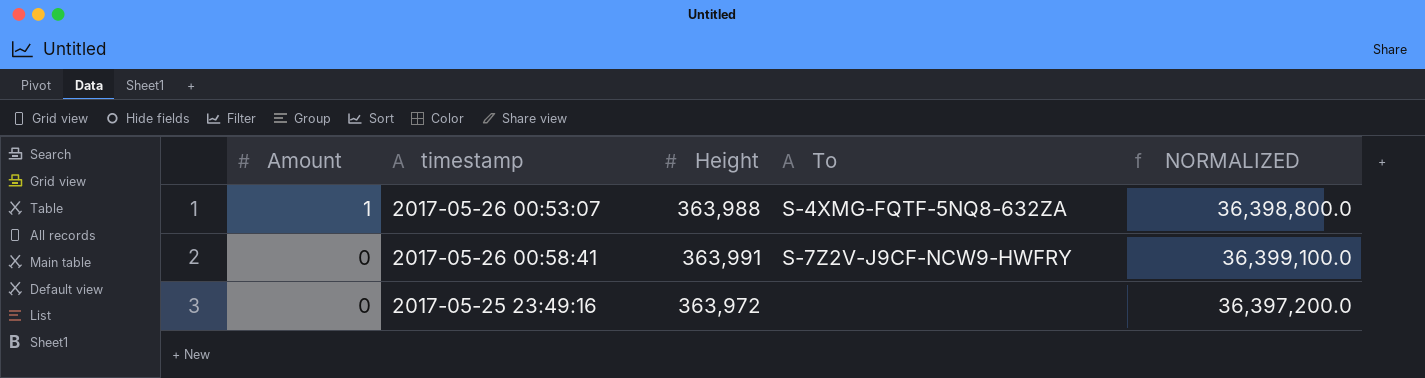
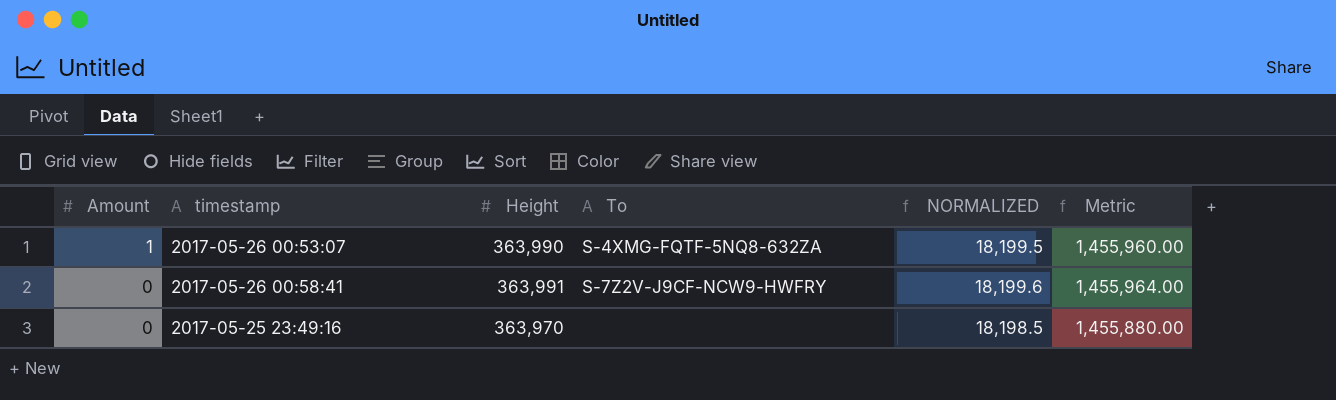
column NORMALIZED | formula: [Height] * 100 -> [Height] * 0.05
column Metric | formula: none -> [Height] * 4
2017-05-26 00:53:07 | Height: 363,988 -> 363,990
2017-05-25 23:49:16 | Height: 363,972 -> 363,970

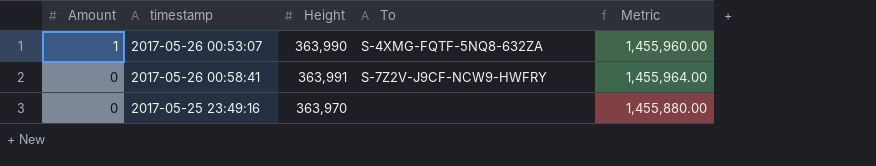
column NORMALIZED | formula: [Height] * 0.05 -> none

